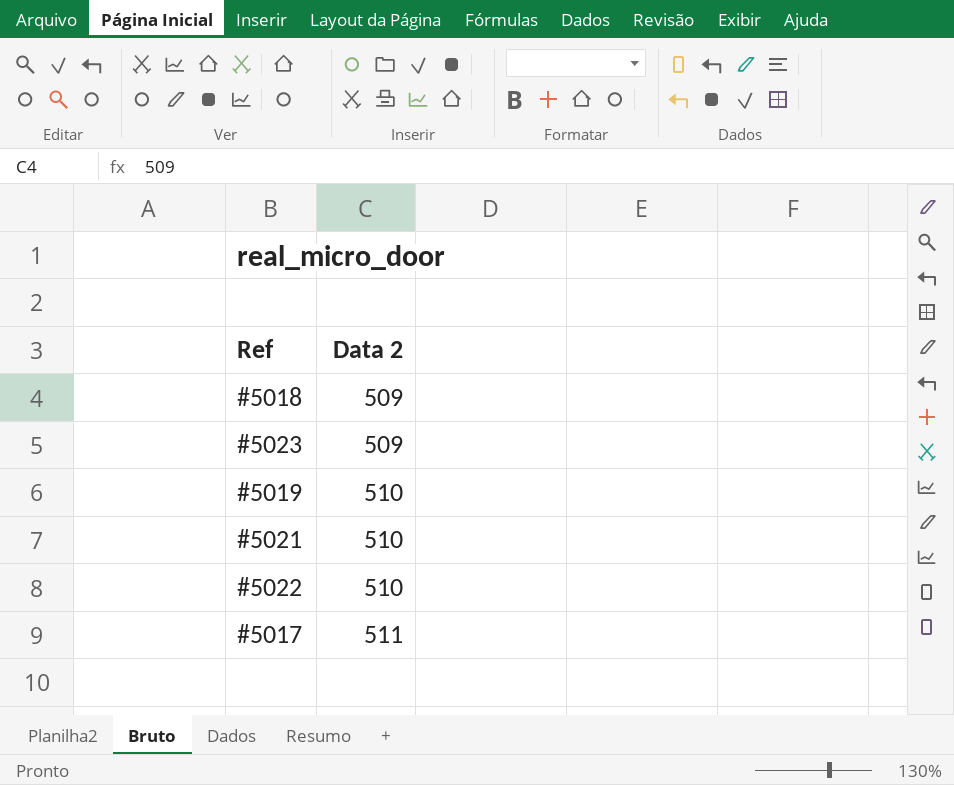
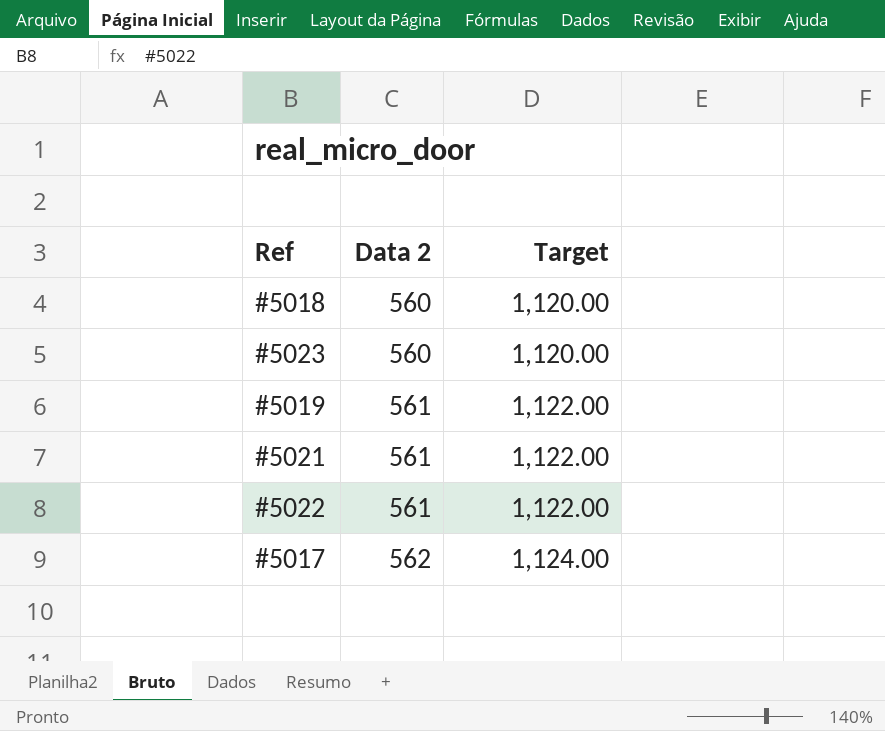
column Target | formula: none -> [Data 2] * 2
#5018 | Data 2: 509 -> 560
#5023 | Data 2: 509 -> 560
#5019 | Data 2: 510 -> 561
#5021 | Data 2: 510 -> 561
#5022 | Data 2: 510 -> 561
#5017 | Data 2: 511 -> 562

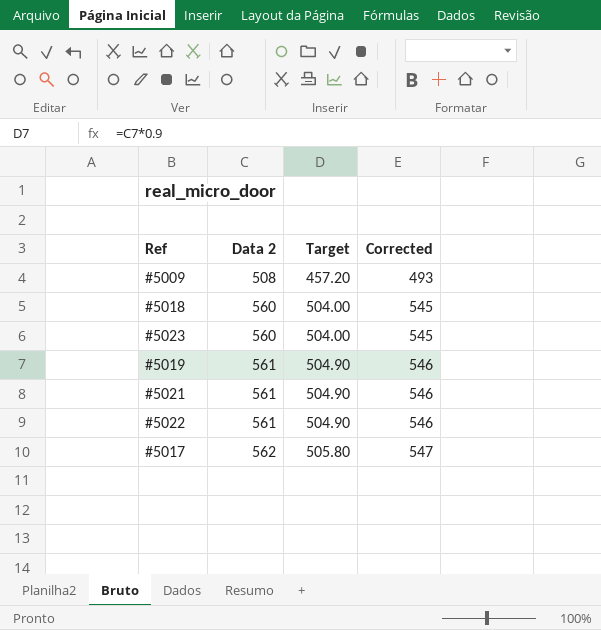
column Target | formula: [Data 2] * 2 -> [Data 2] * 0.9
column Corrected | formula: none -> [Data 2] - 15
row #5009: none -> 508 | 457.20 | 493

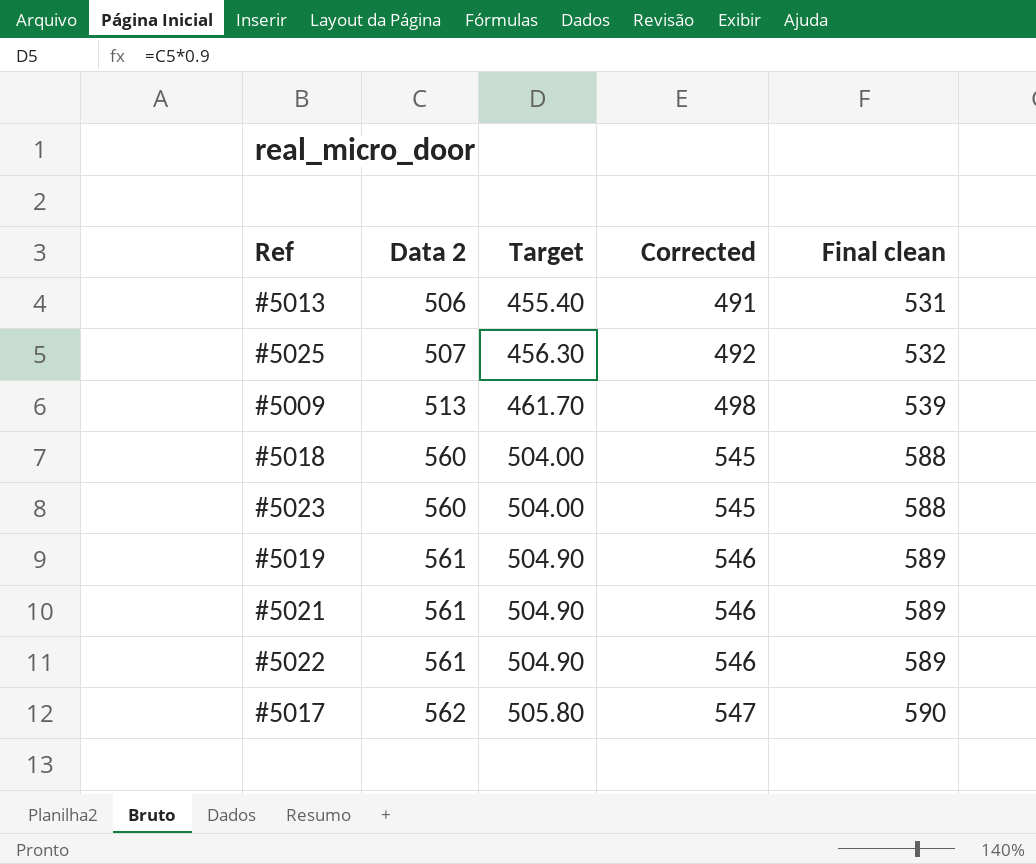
column Final clean | formula: none -> [Data 2] * 1.05
row #5013: none -> 506 | 455.40 | 491 | 531
row #5025: none -> 507 | 456.30 | 492 | 532
#5009 | Data 2: 508 -> 513
#5009 | Target: 457.20 -> 461.70
#5009 | Corrected: 493 -> 498

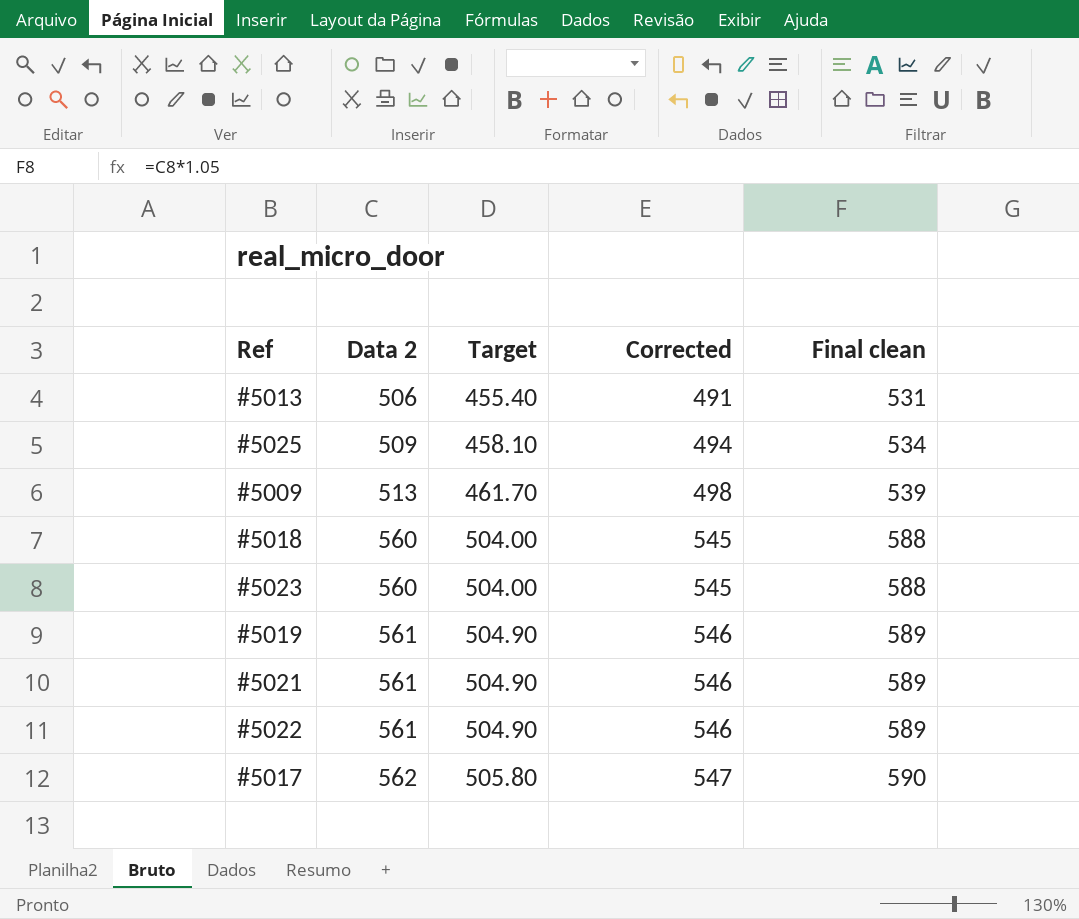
#5025 | Data 2: 507 -> 509
#5025 | Target: 456.30 -> 458.10
#5025 | Corrected: 492 -> 494
#5025 | Final clean: 532 -> 534

